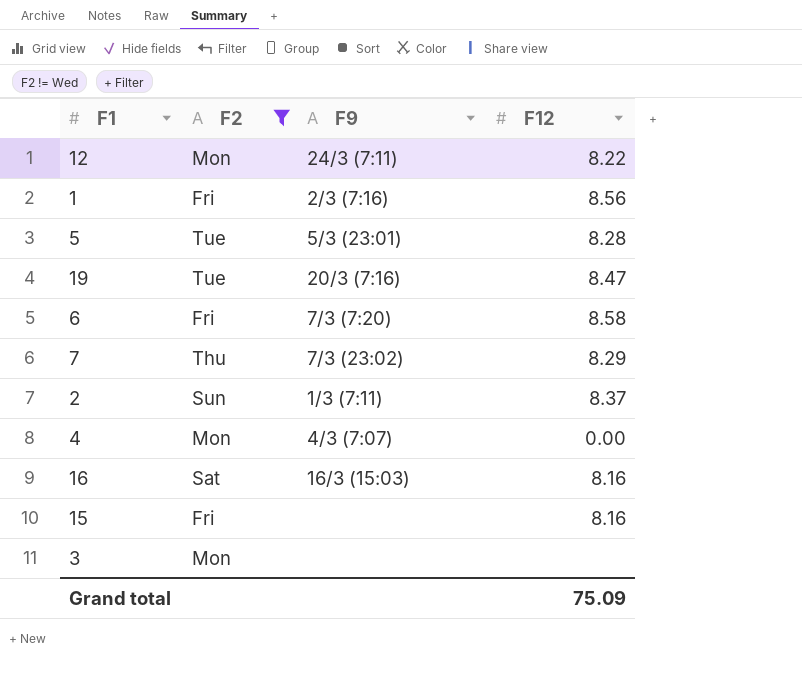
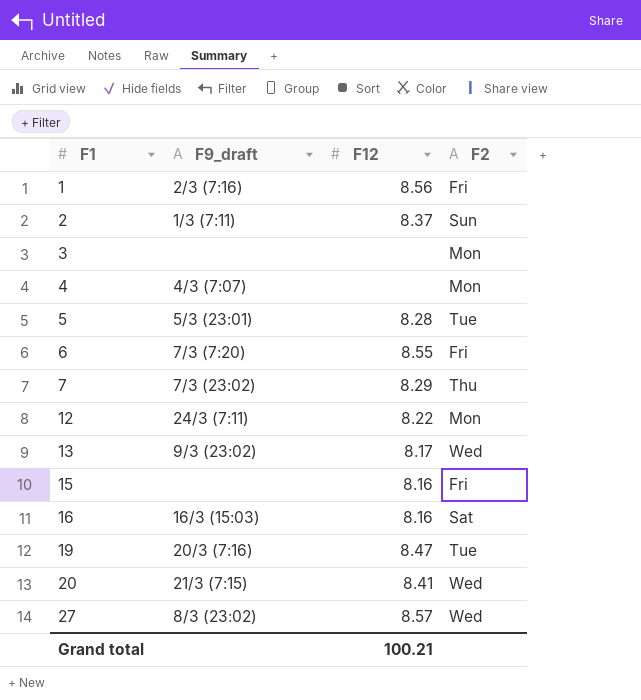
filter: F2 != Wed -> none
row order: none -> F1 ascending
column name: F9 -> F9_draft
column F2 | position: 2 -> 4
4 | F12: 0.00 -> none
6 | F12: 8.58 -> 8.55
Grand total | F12: 75.09 -> 100.21

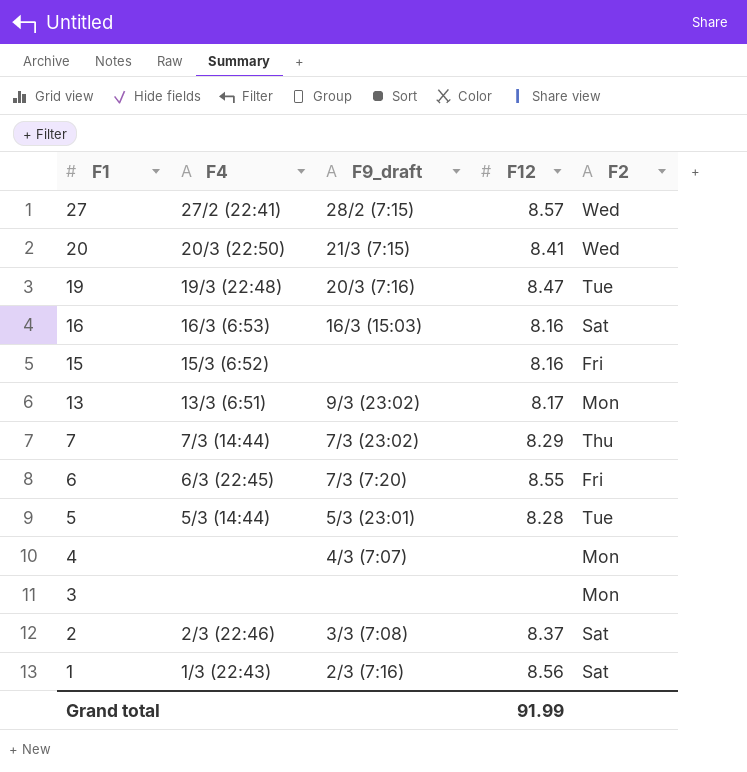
row order: F1 ascending -> F1 descending
column F4 | position: none -> 2
row 12: 24/3 (7:11) | 8.22 | Mon -> none
27 | F9_draft: 8/3 (23:02) -> 28/2 (7:15)
13 | F2: Wed -> Mon
2 | F9_draft: 1/3 (7:11) -> 3/3 (7:08)
2 | F2: Sun -> Sat
1 | F2: Fri -> Sat
Grand total | F12: 100.21 -> 91.99

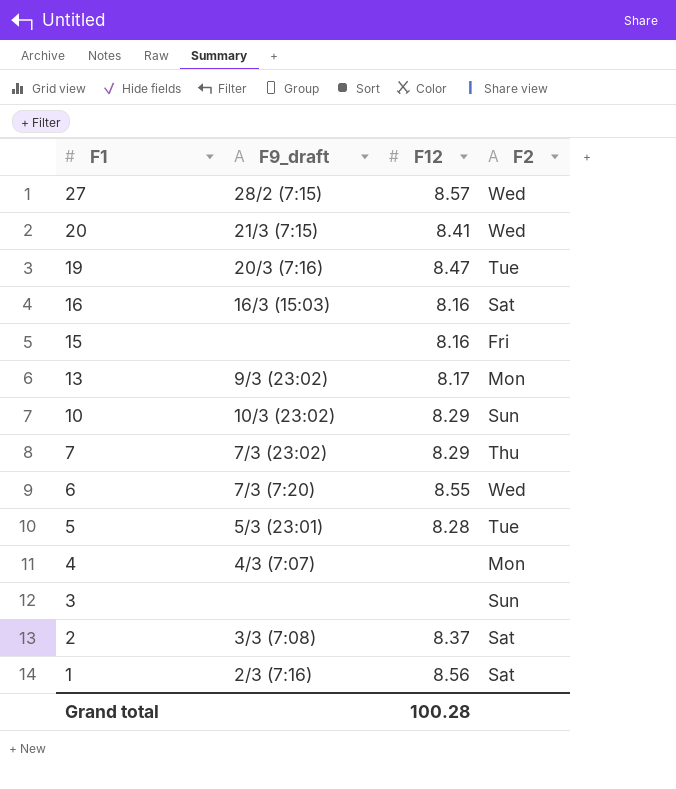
column F4 | position: 2 -> none
row 10: none -> 10/3 (23:02) | 8.29 | Sun
6 | F2: Fri -> Wed
3 | F2: Mon -> Sun
Grand total | F12: 91.99 -> 100.28

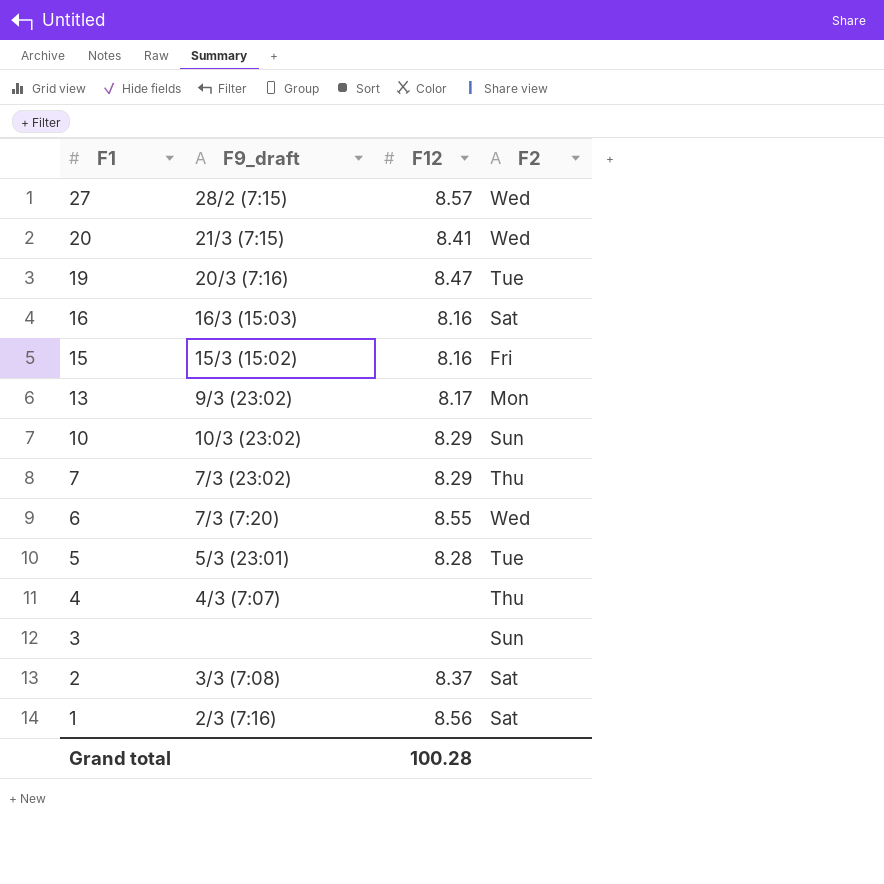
15 | F9_draft: none -> 15/3 (15:02)
4 | F2: Mon -> Thu

